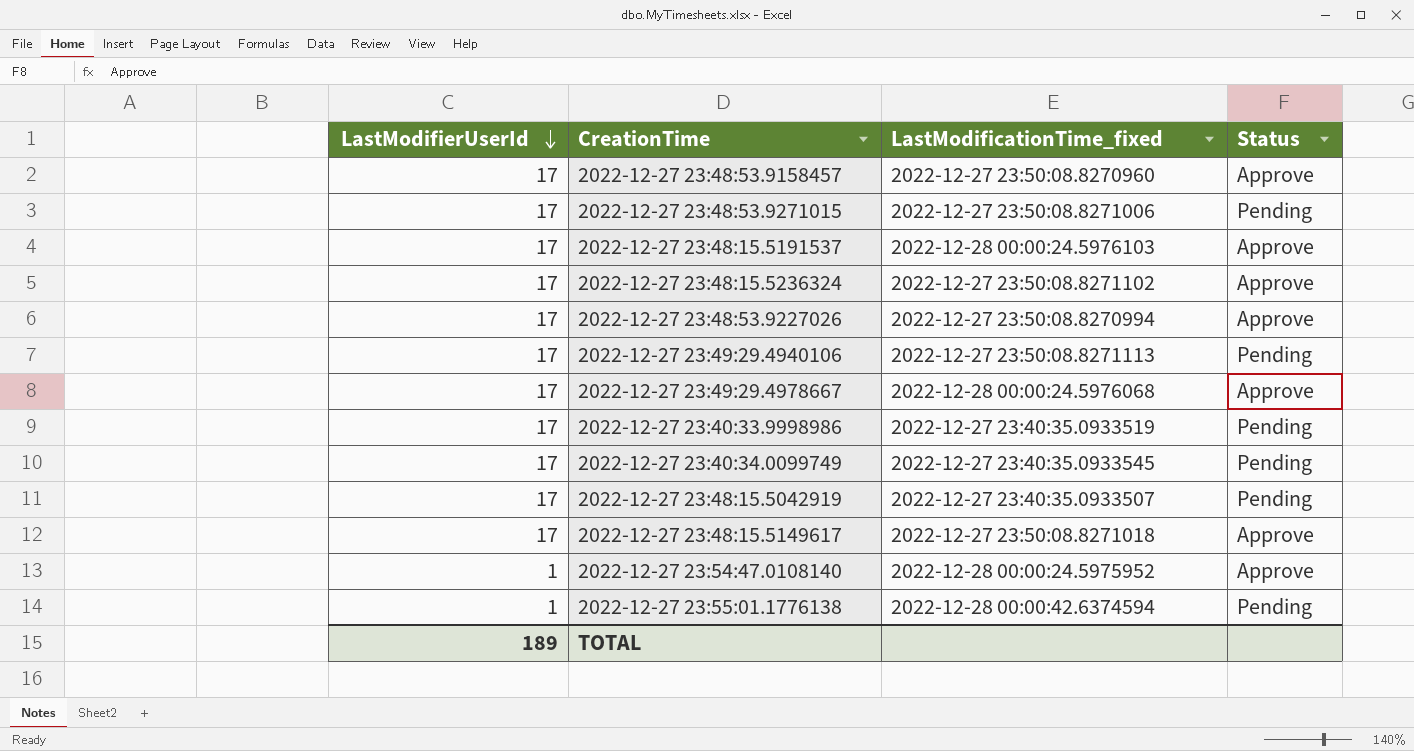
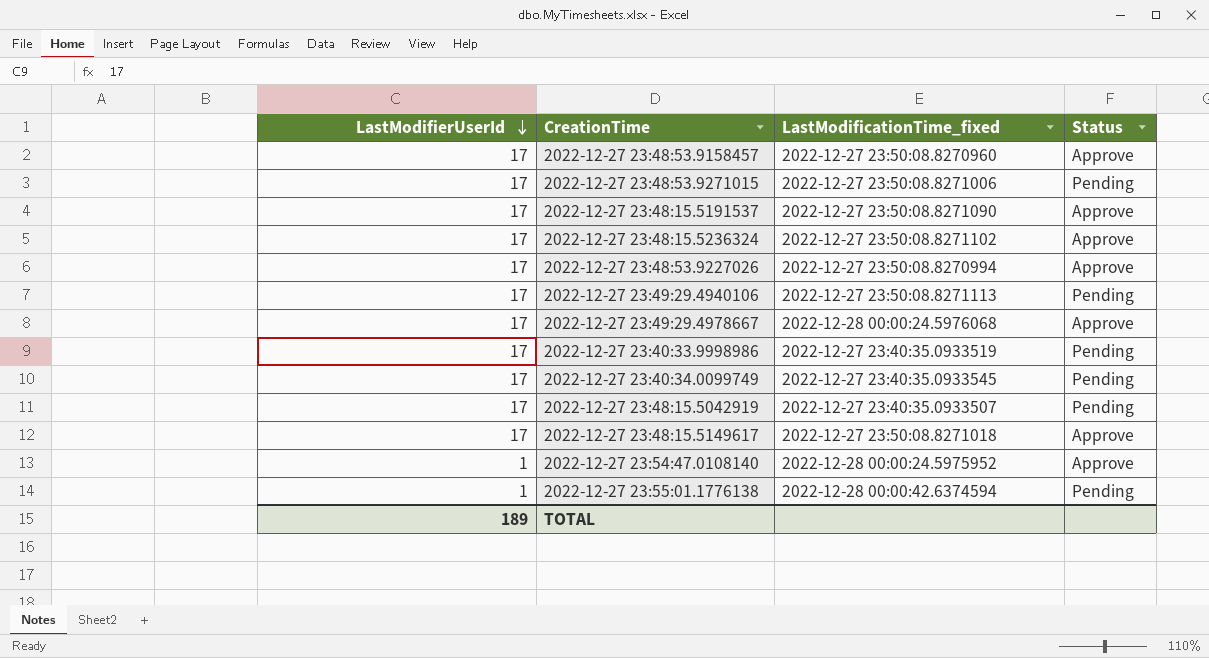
2022-12-27 23:48:15.5191537 | LastModificationTime_fixed: 2022-12-28 00:00:24.5976103 -> 2022-12-27 23:50:08.8271090

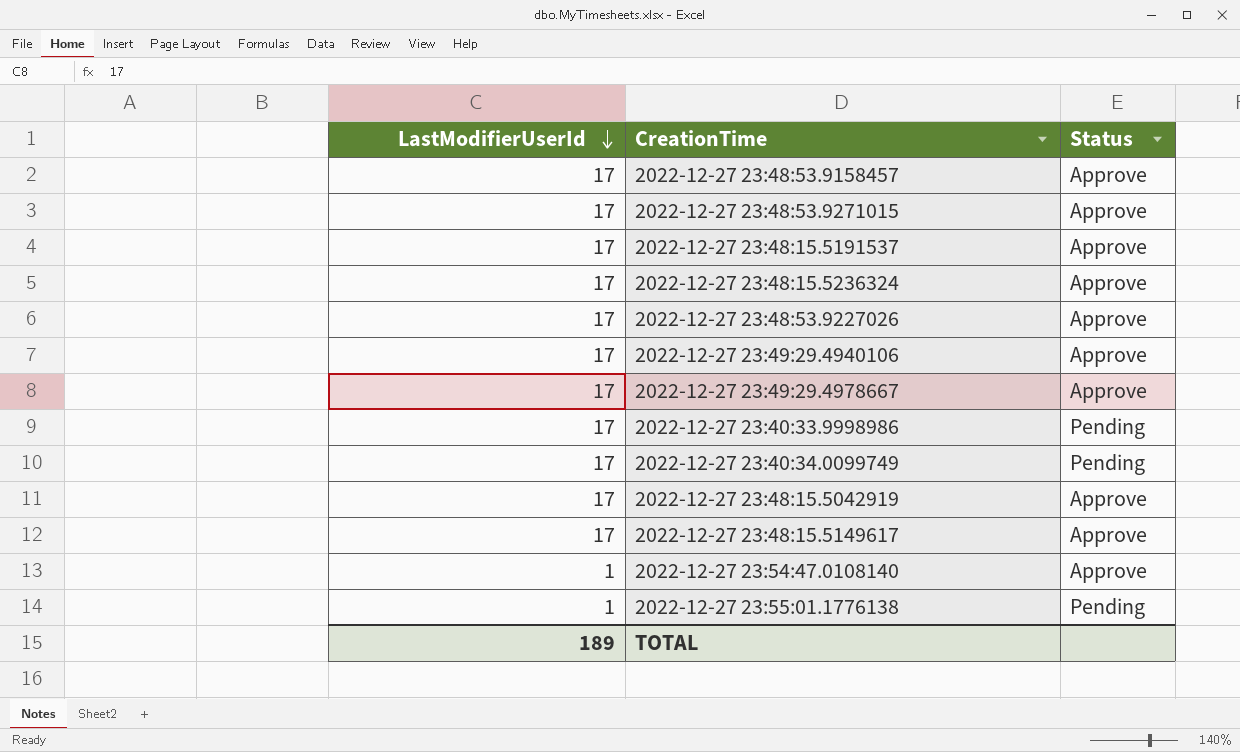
column LastModificationTime_fixed | position: 3 -> none
2022-12-27 23:48:53.9271015 | Status: Pending -> Approve
2022-12-27 23:49:29.4940106 | Status: Pending -> Approve
2022-12-27 23:48:15.5042919 | Status: Pending -> Approve

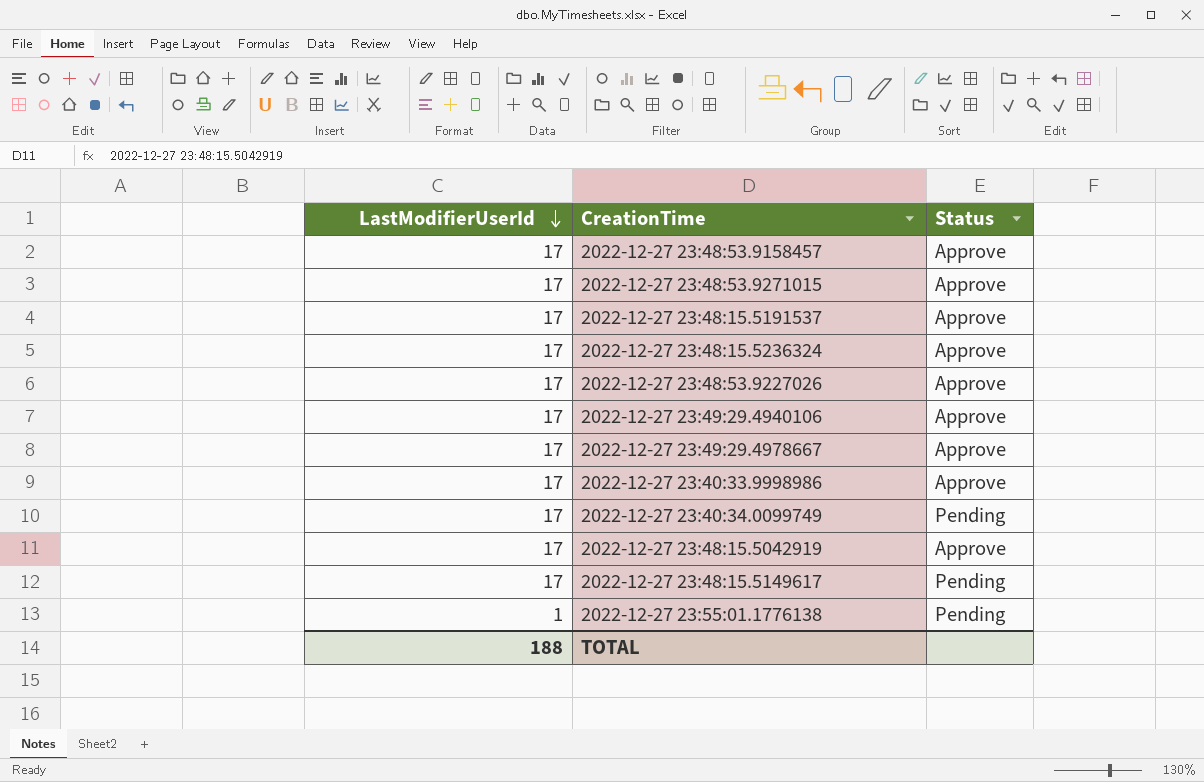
row 2022-12-27 23:54:47.0108140: 1 | Approve -> none
2022-12-27 23:40:33.9998986 | Status: Pending -> Approve
2022-12-27 23:48:15.5149617 | Status: Approve -> Pending
TOTAL | LastModifierUserId: 189 -> 188

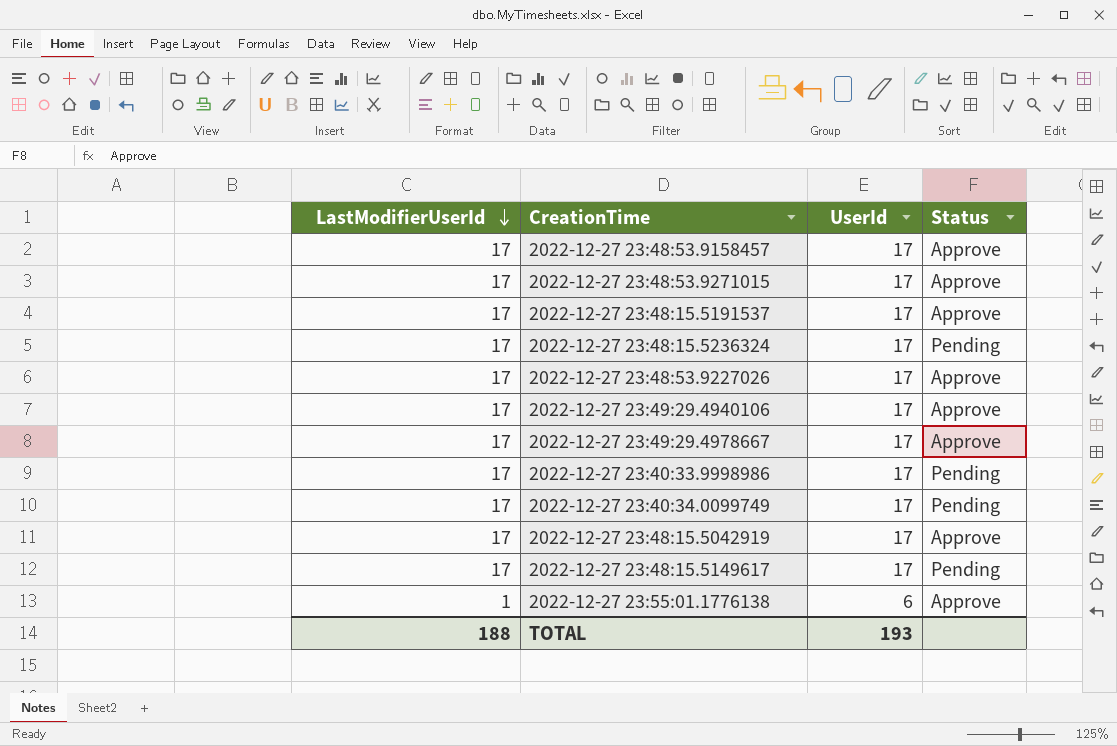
column UserId | position: none -> 3
2022-12-27 23:48:15.5236324 | Status: Approve -> Pending
2022-12-27 23:40:33.9998986 | Status: Approve -> Pending
2022-12-27 23:55:01.1776138 | Status: Pending -> Approve

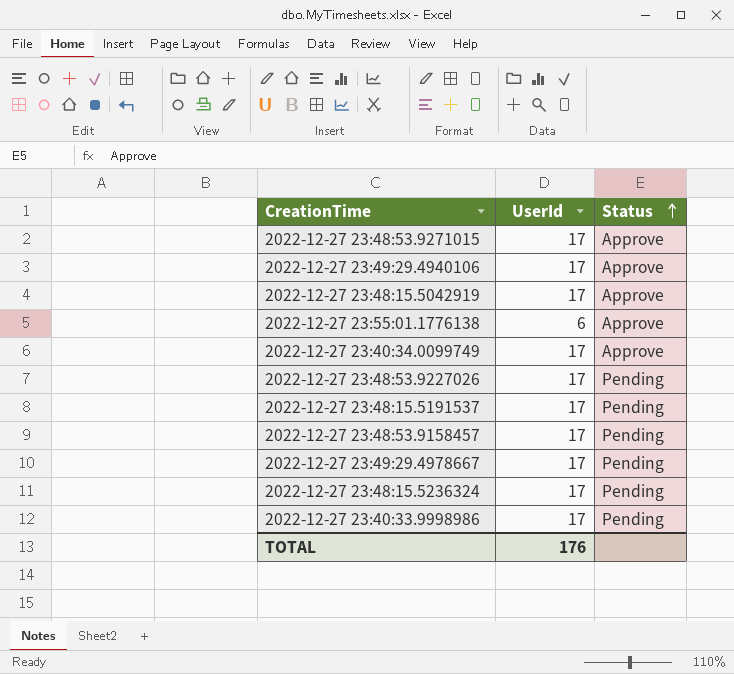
row order: LastModifierUserId descending -> Status ascending
column LastModifierUserId | position: 1 -> none
row 2022-12-27 23:48:15.5149617: 17 | 17 | Pending -> none
2022-12-27 23:40:34.0099749 | Status: Pending -> Approve
2022-12-27 23:48:53.9227026 | Status: Approve -> Pending
2022-12-27 23:48:15.5191537 | Status: Approve -> Pending
2022-12-27 23:48:53.9158457 | Status: Approve -> Pending
2022-12-27 23:49:29.4978667 | Status: Approve -> Pending
TOTAL | UserId: 193 -> 176

